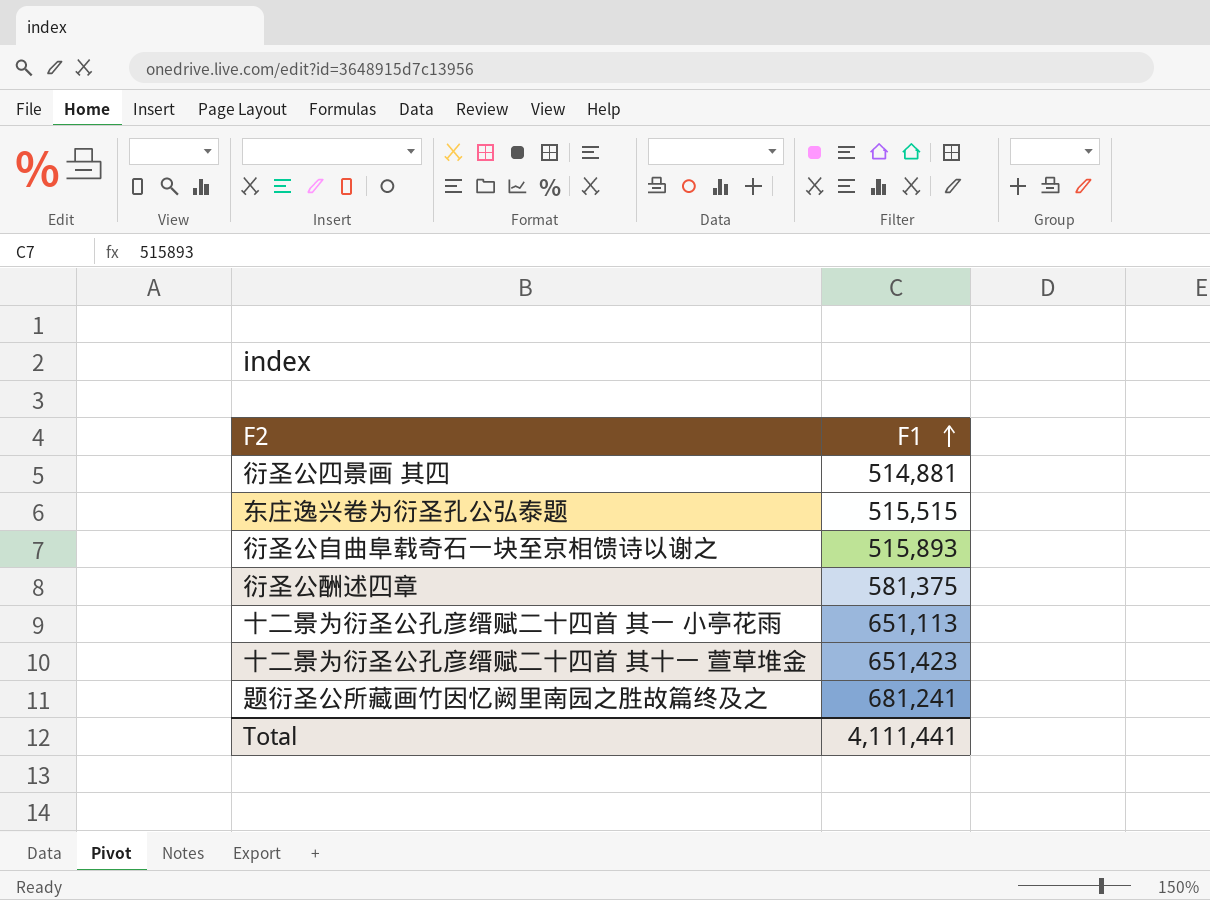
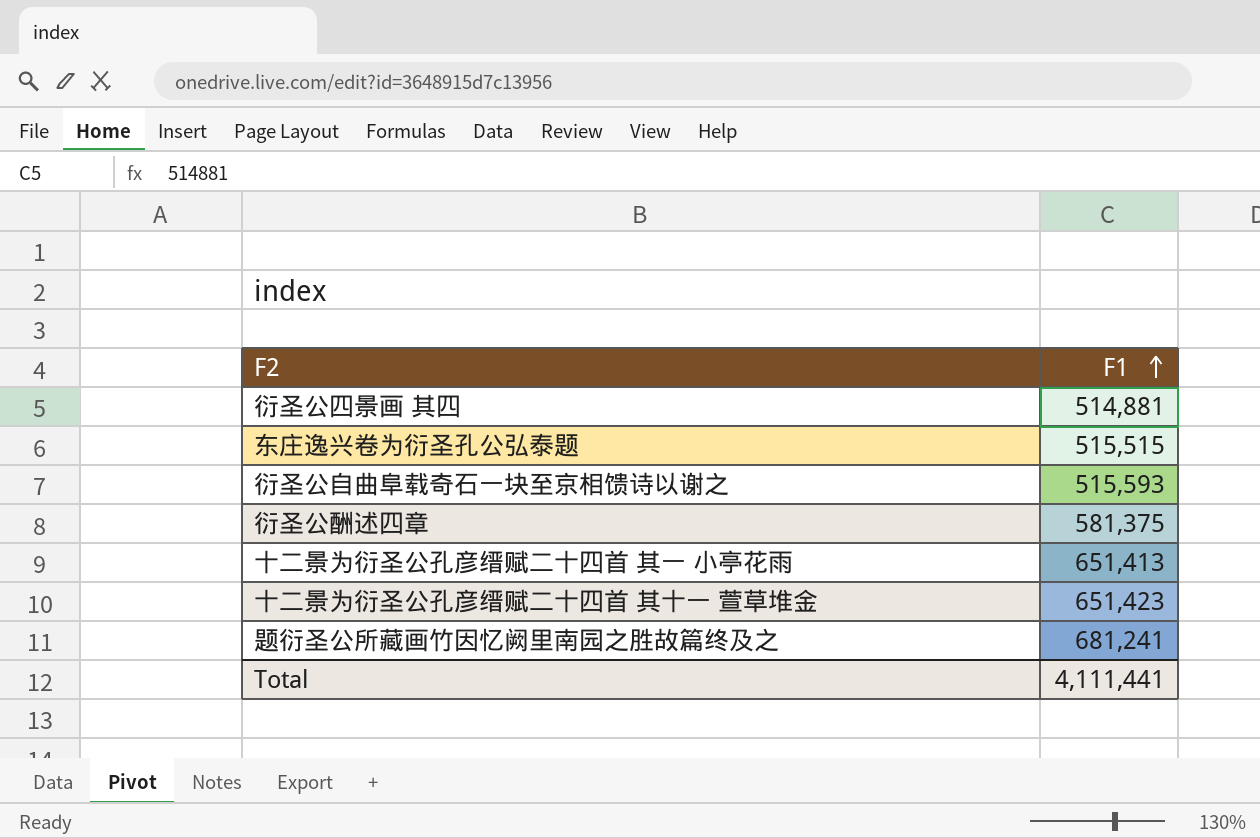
衍圣公自曲阜载奇石一块至京相馈诗以谢之 | F1: 515,893 -> 515,593
十二景为衍圣公孔彦缙赋二十四首 其一 小亭花雨 | F1: 651,113 -> 651,413

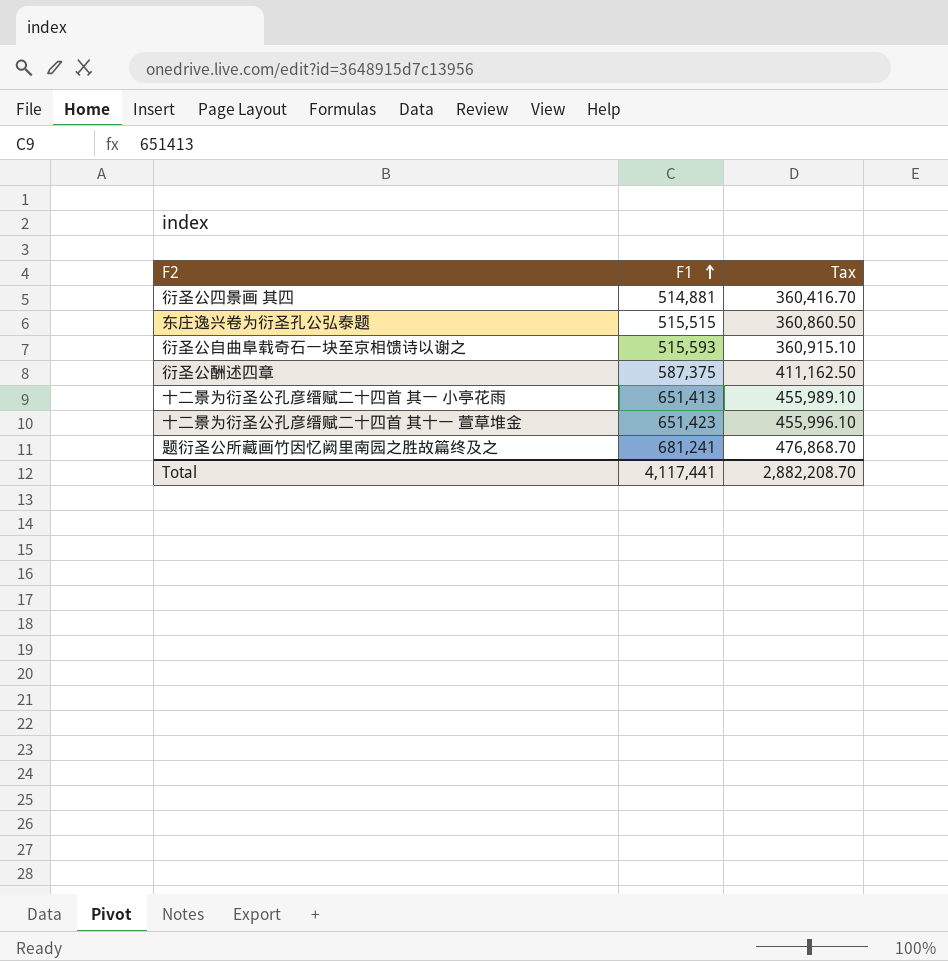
column Tax | formula: none -> [F1] * 0.7
衍圣公酬述四章 | F1: 581,375 -> 587,375
Total | F1: 4,111,441 -> 4,117,441

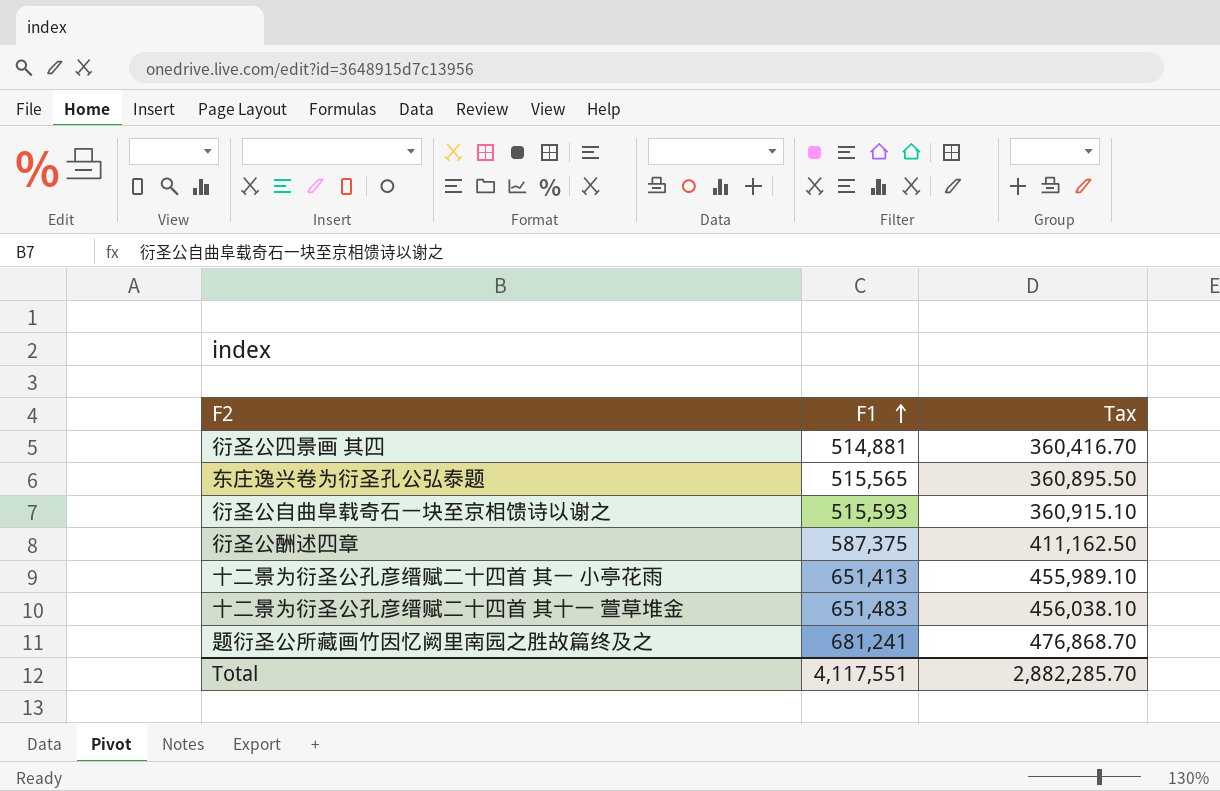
东庄逸兴卷为衍圣孔公弘泰题 | F1: 515,515 -> 515,565
东庄逸兴卷为衍圣孔公弘泰题 | Tax: 360,860.50 -> 360,895.50
十二景为衍圣公孔彦缙赋二十四首 其十一 萱草堆金 | F1: 651,423 -> 651,483
十二景为衍圣公孔彦缙赋二十四首 其十一 萱草堆金 | Tax: 455,996.10 -> 456,038.10
Total | F1: 4,117,441 -> 4,117,551
Total | Tax: 2,882,208.70 -> 2,882,285.70

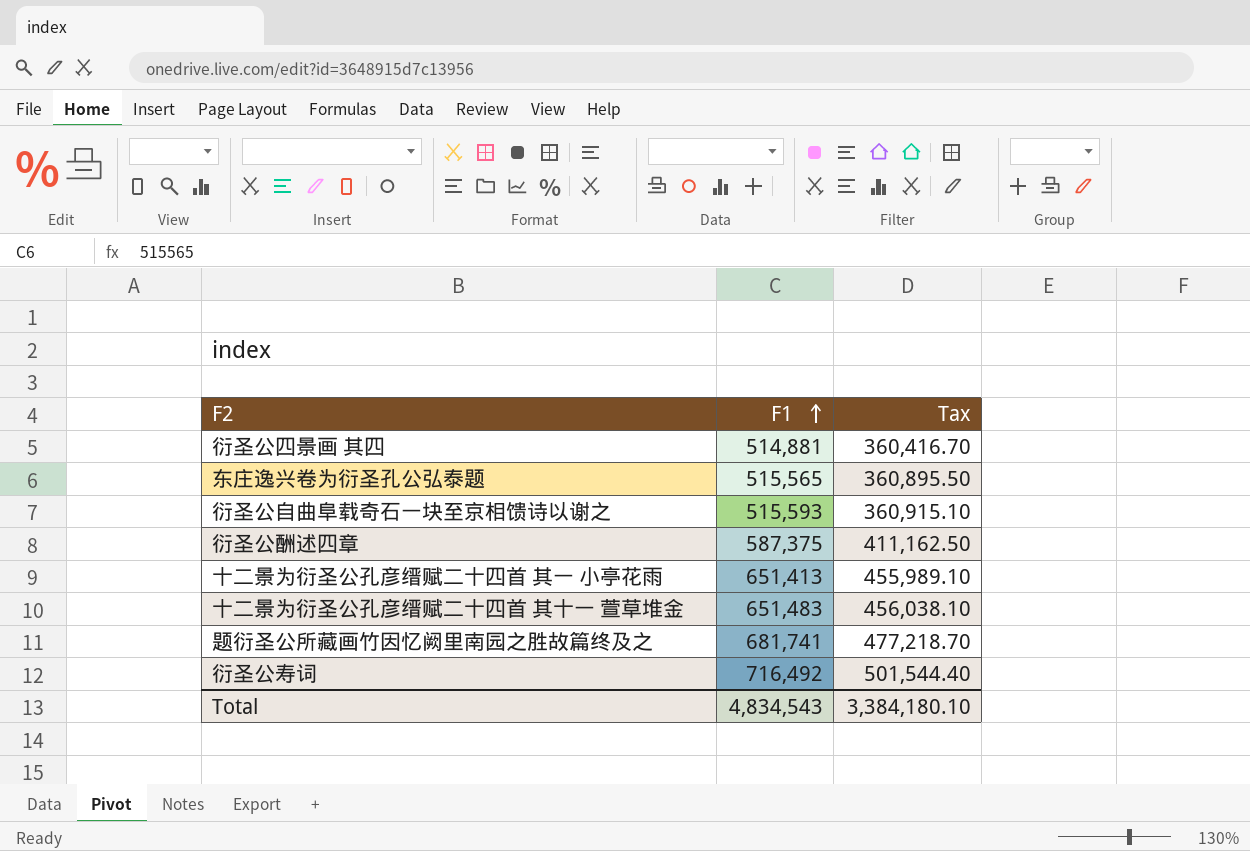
题衍圣公所藏画竹因忆阙里南园之胜故篇终及之 | F1: 681,241 -> 681,741
题衍圣公所藏画竹因忆阙里南园之胜故篇终及之 | Tax: 476,868.70 -> 477,218.70
row 衍圣公寿词: none -> 716,492 | 501,544.40
Total | F1: 4,117,551 -> 4,834,543
Total | Tax: 2,882,285.70 -> 3,384,180.10

